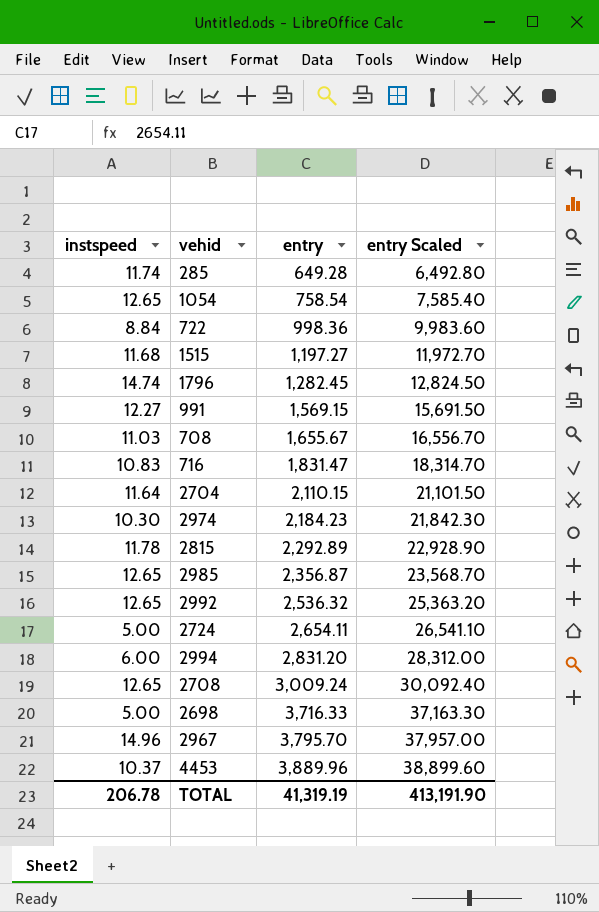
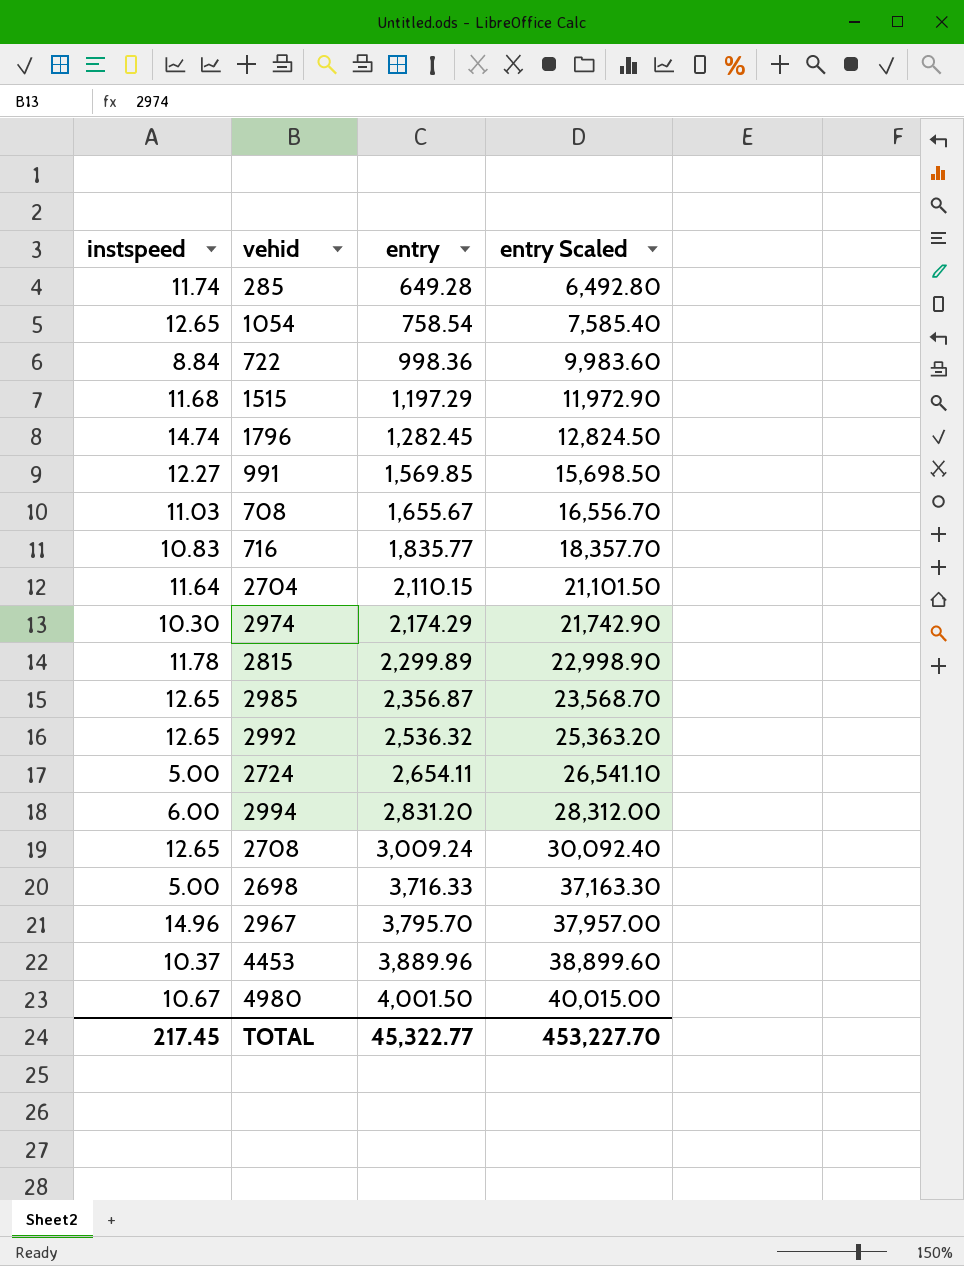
1515 | entry: 1,197.27 -> 1,197.29
1515 | entry Scaled: 11,972.70 -> 11,972.90
991 | entry: 1,569.15 -> 1,569.85
991 | entry Scaled: 15,691.50 -> 15,698.50
716 | entry: 1,831.47 -> 1,835.77
716 | entry Scaled: 18,314.70 -> 18,357.70
2974 | entry: 2,184.23 -> 2,174.29
2974 | entry Scaled: 21,842.30 -> 21,742.90
2815 | entry: 2,292.89 -> 2,299.89
2815 | entry Scaled: 22,928.90 -> 22,998.90
row 4980: none -> 10.67 | 4,001.50 | 40,015.00
TOTAL | instspeed: 206.78 -> 217.45
TOTAL | entry: 41,319.19 -> 45,322.77
TOTAL | entry Scaled: 413,191.90 -> 453,227.70

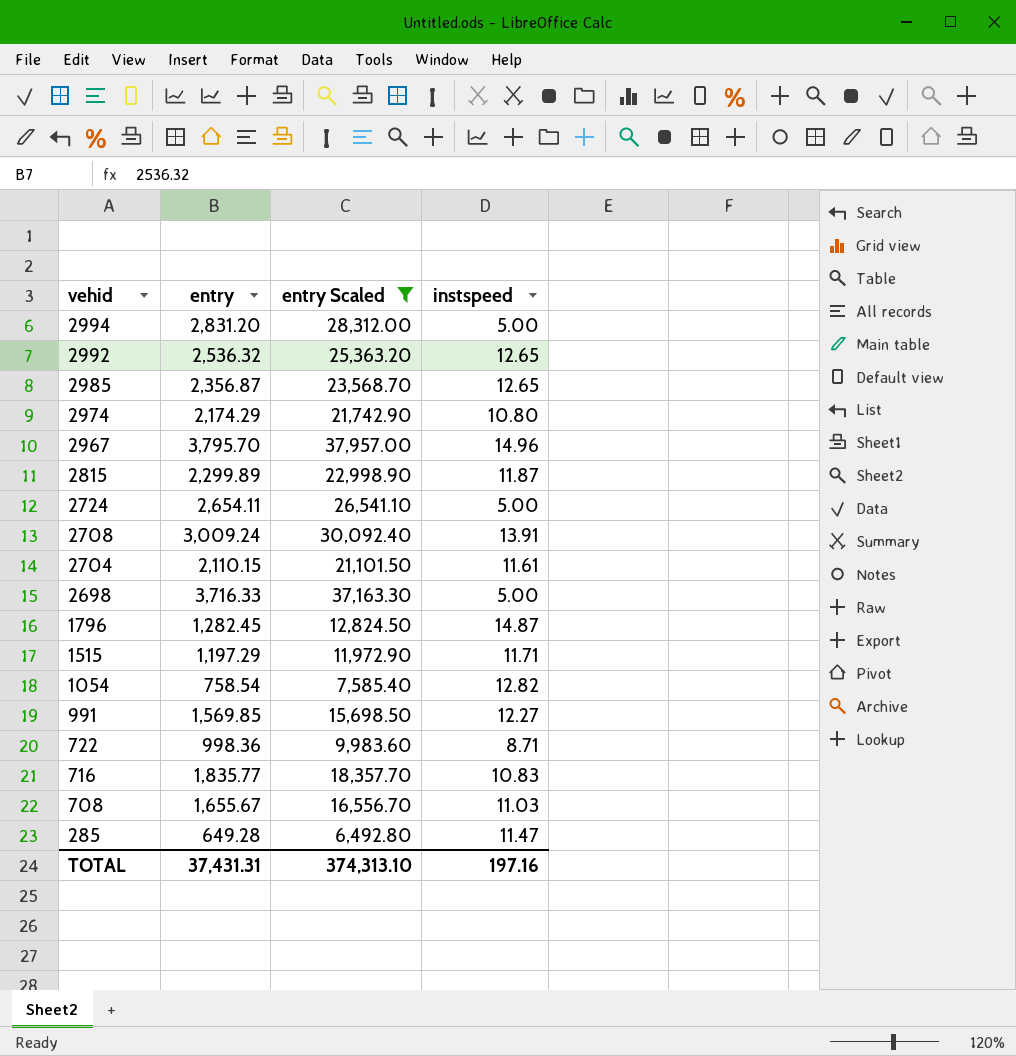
filter: none -> entry Scaled <= 37,957.00
row order: entry ascending -> vehid descending
column instspeed | position: 1 -> 4
2994 | instspeed: 6.00 -> 5.00
2974 | instspeed: 10.30 -> 10.80
2815 | instspeed: 11.78 -> 11.87
2708 | instspeed: 12.65 -> 13.91
2704 | instspeed: 11.64 -> 11.61
1796 | instspeed: 14.74 -> 14.87
1515 | instspeed: 11.68 -> 11.71
1054 | instspeed: 12.65 -> 12.82
722 | instspeed: 8.84 -> 8.71
285 | instspeed: 11.74 -> 11.47
TOTAL | entry: 45,322.77 -> 37,431.31
TOTAL | entry Scaled: 453,227.70 -> 374,313.10
TOTAL | instspeed: 217.45 -> 197.16

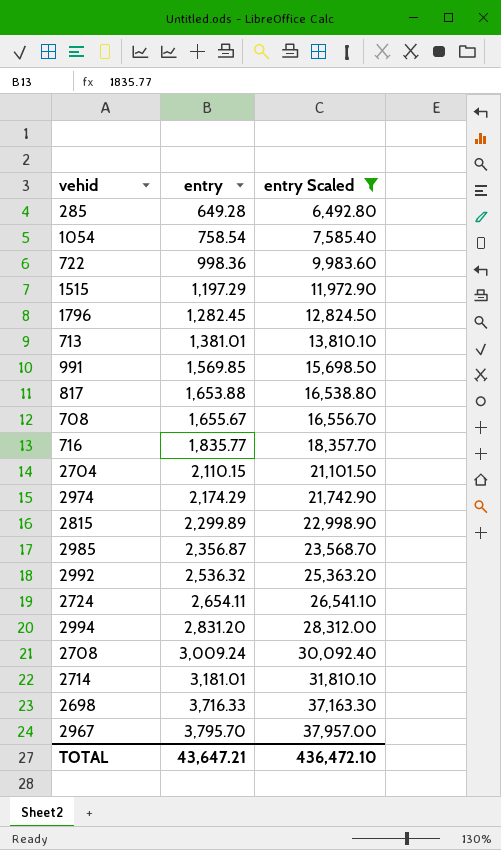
row order: vehid descending -> entry ascending
column instspeed | position: 4 -> none
row 713: none -> 1,381.01 | 13,810.10
row 817: none -> 1,653.88 | 16,538.80
row 2714: none -> 3,181.01 | 31,810.10
TOTAL | entry: 37,431.31 -> 43,647.21
TOTAL | entry Scaled: 374,313.10 -> 436,472.10

